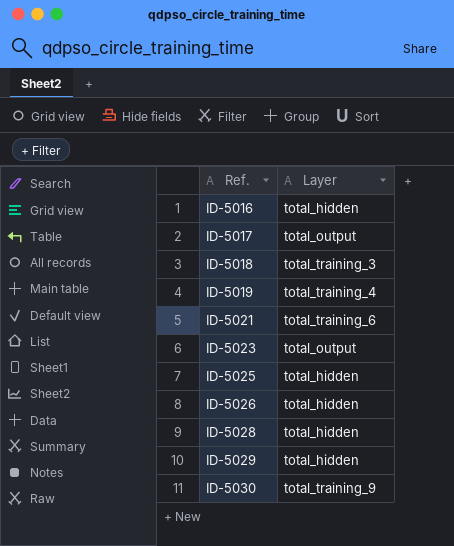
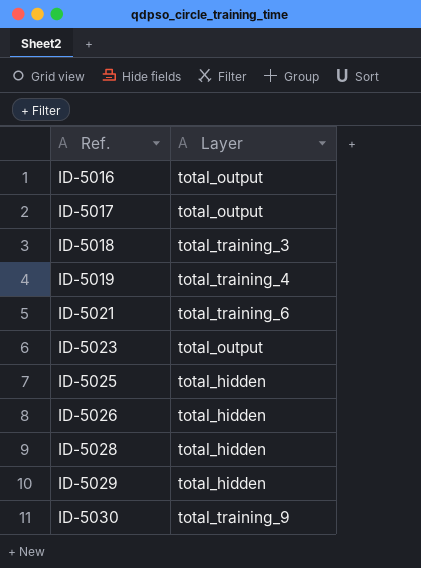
ID-5016 | Layer: total_hidden -> total_output

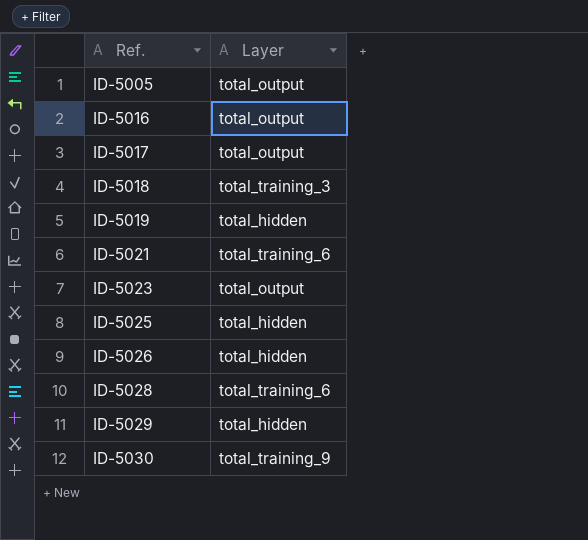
row ID-5005: none -> total_output
ID-5019 | Layer: total_training_4 -> total_hidden
ID-5028 | Layer: total_hidden -> total_training_6

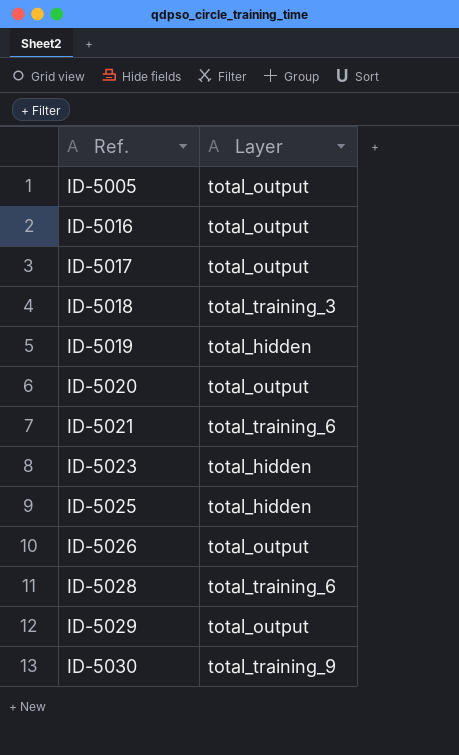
row ID-5020: none -> total_output
ID-5023 | Layer: total_output -> total_hidden
ID-5026 | Layer: total_hidden -> total_output
ID-5029 | Layer: total_hidden -> total_output

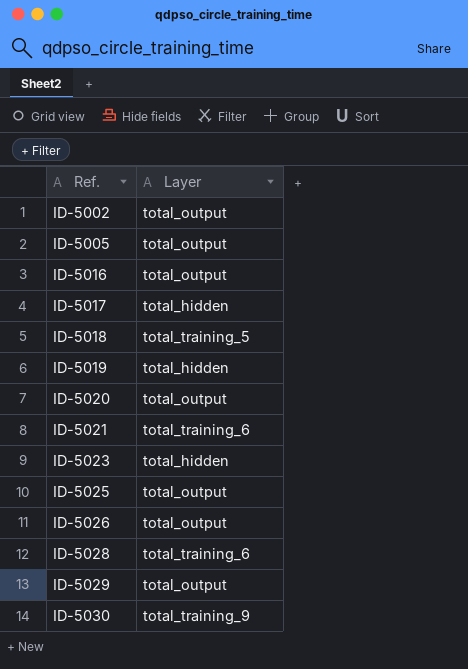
row ID-5002: none -> total_output
ID-5017 | Layer: total_output -> total_hidden
ID-5018 | Layer: total_training_3 -> total_training_5
ID-5025 | Layer: total_hidden -> total_output

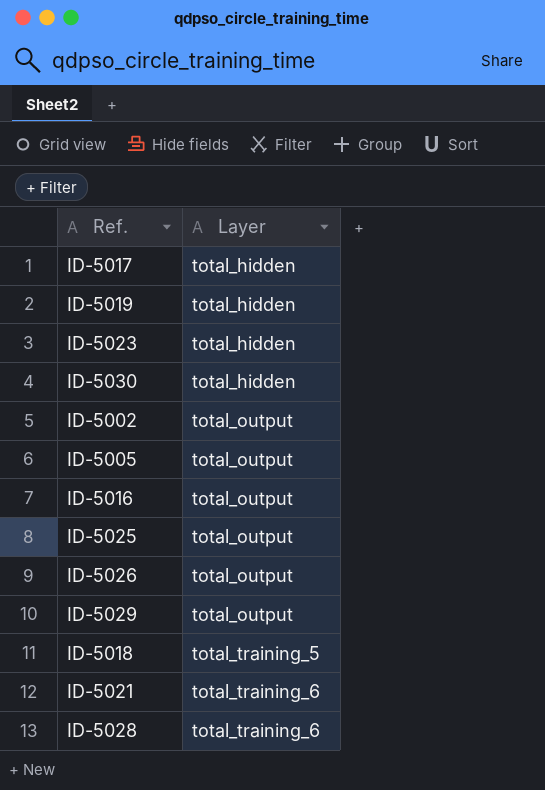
row order: Ref. ascending -> Layer ascending
row ID-5020: total_output -> none
ID-5030 | Layer: total_training_9 -> total_hidden

